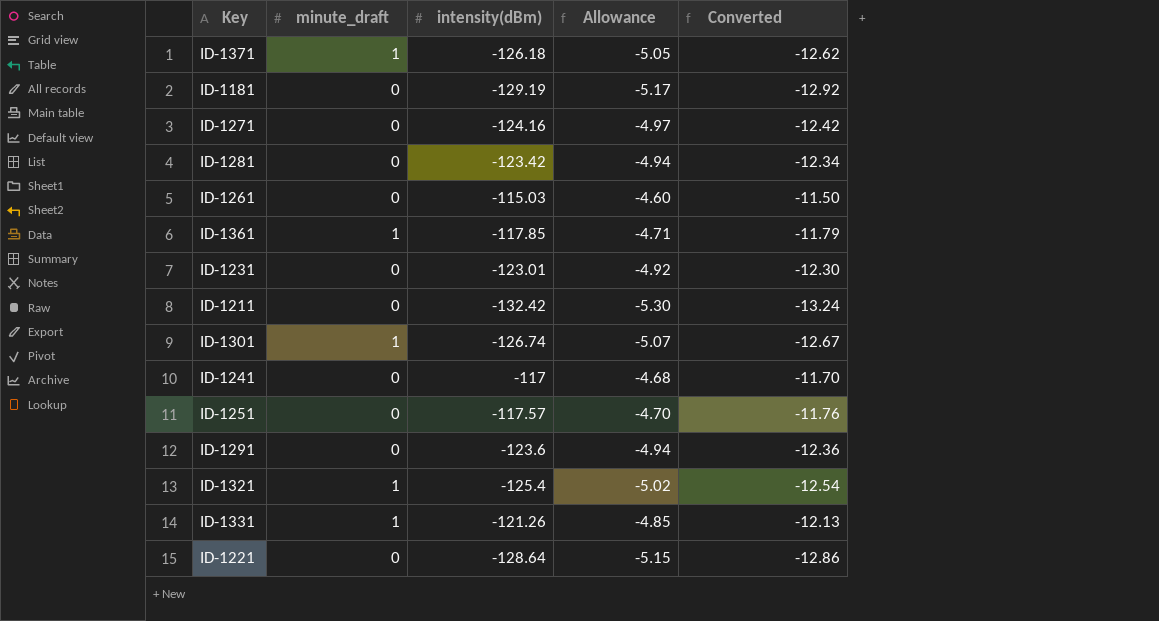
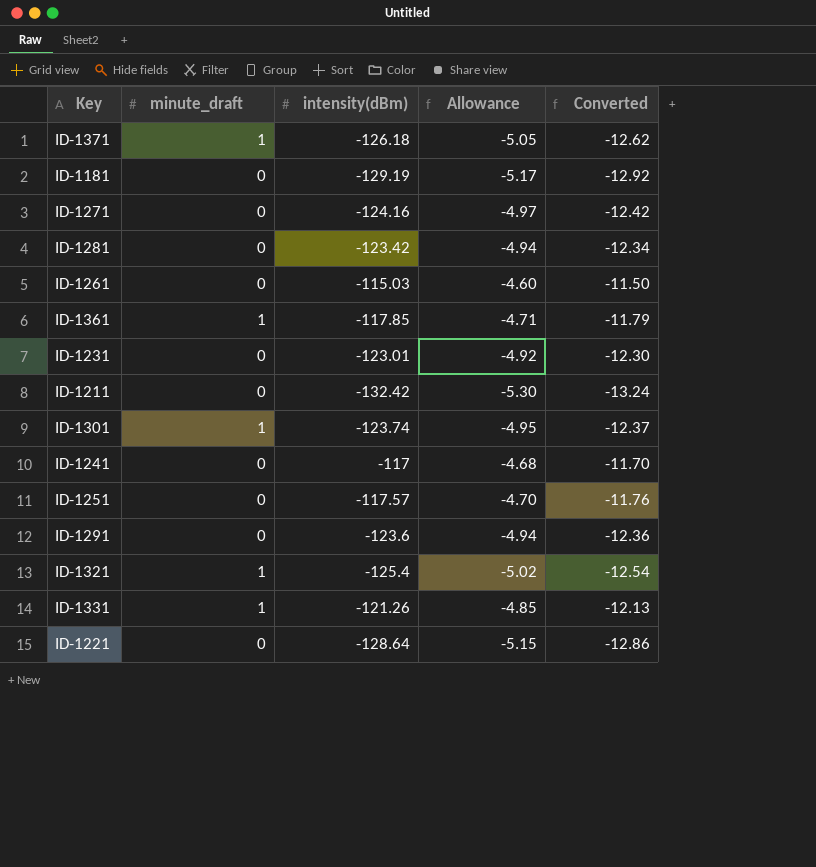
ID-1301 | intensity(dBm): -126.74 -> -123.74
ID-1301 | Allowance: -5.07 -> -4.95
ID-1301 | Converted: -12.67 -> -12.37

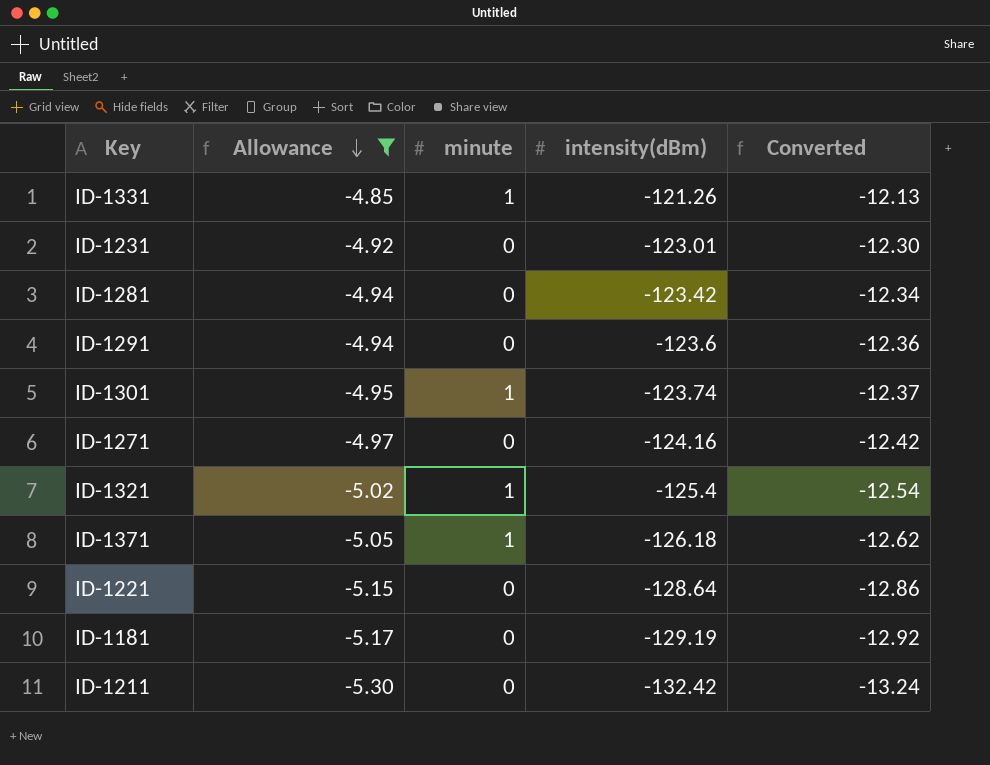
filter: none -> Allowance <= -4.85
row order: none -> Allowance descending
column Allowance | position: 4 -> 2
column name: minute_draft -> minute

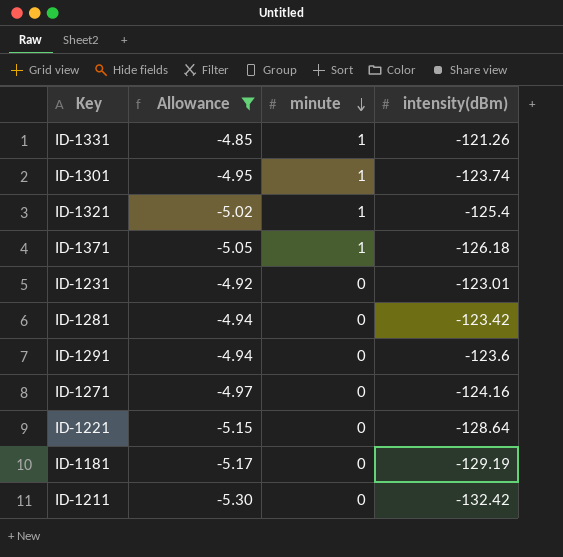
row order: Allowance descending -> minute descending
column Converted | formula: [intensity(dBm)] * 0.1 -> none

